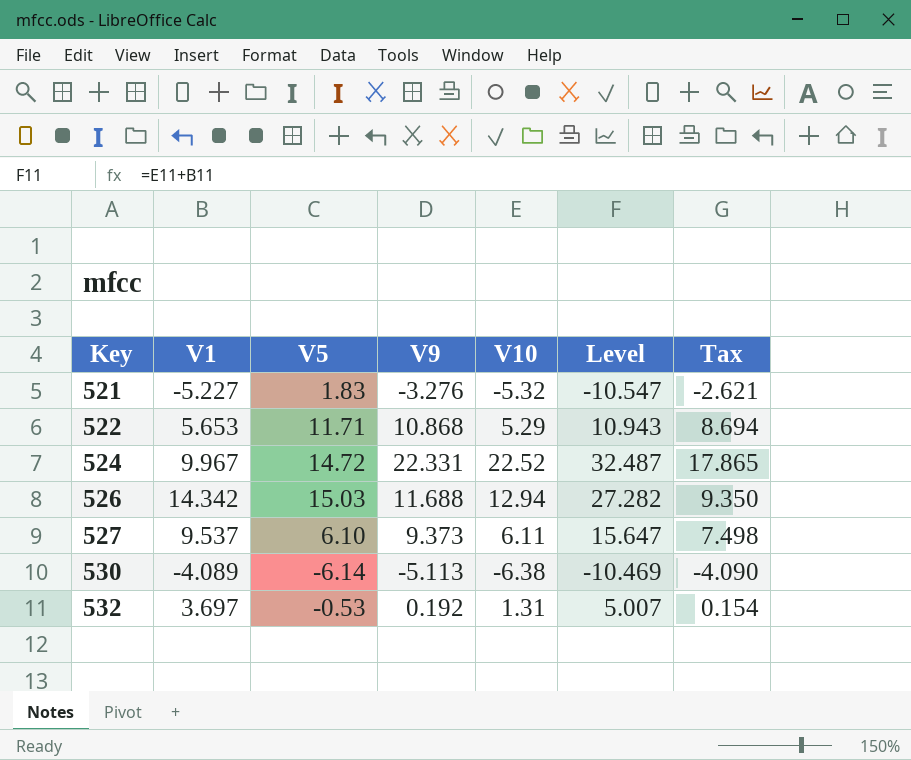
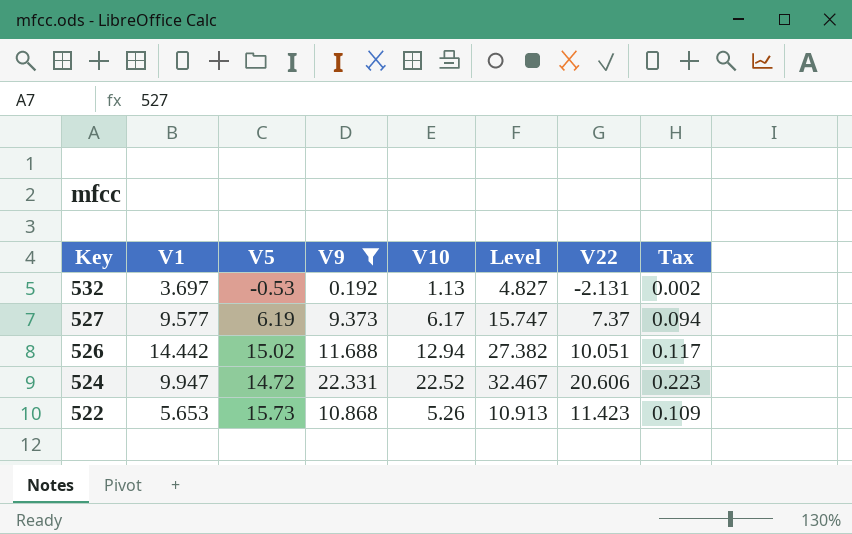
filter: none -> V9 >= 0.192
row order: Key ascending -> Key descending
column V22 | position: none -> 7
column Tax | formula: [V9] * 0.8 -> [V9] * 0.01
532 | V10: 1.31 -> 1.13
532 | Level: 5.007 -> 4.827
527 | V1: 9.537 -> 9.577
527 | V5: 6.10 -> 6.19
527 | V10: 6.11 -> 6.17
527 | Level: 15.647 -> 15.747
526 | V1: 14.342 -> 14.442
526 | V5: 15.03 -> 15.02
526 | Level: 27.282 -> 27.382
524 | V1: 9.967 -> 9.947
524 | Level: 32.487 -> 32.467
522 | V5: 11.71 -> 15.73
522 | V10: 5.29 -> 5.26
522 | Level: 10.943 -> 10.913

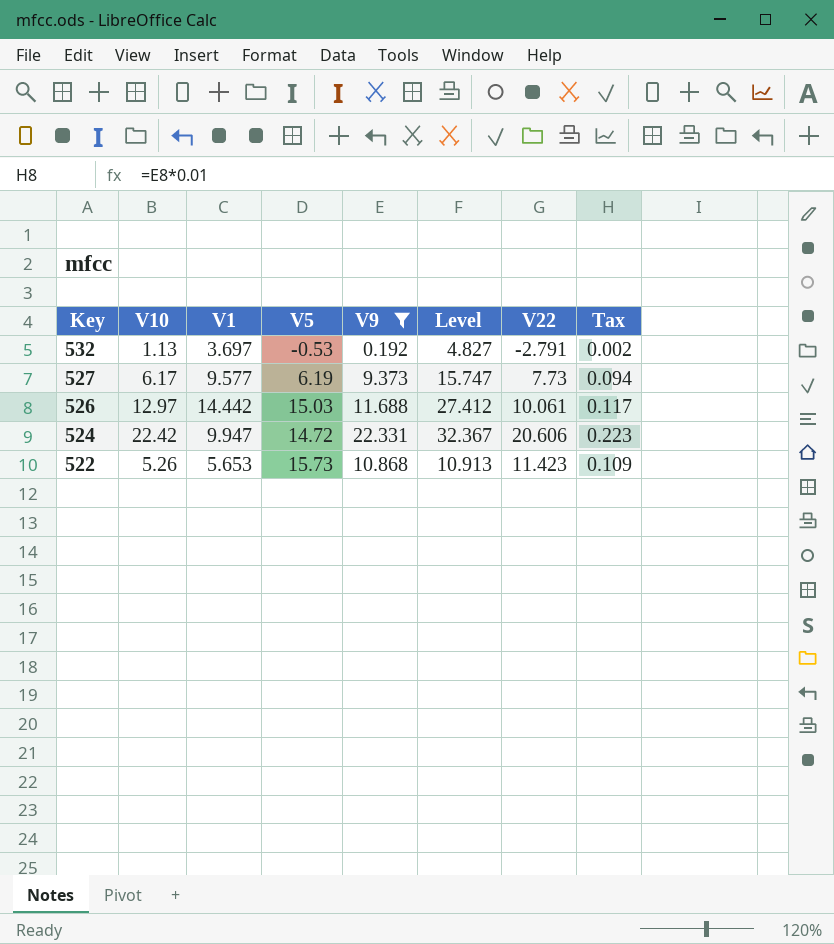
column V10 | position: 5 -> 2
532 | V22: -2.131 -> -2.791
527 | V22: 7.37 -> 7.73
526 | V10: 12.94 -> 12.97
526 | V5: 15.02 -> 15.03
526 | Level: 27.382 -> 27.412
526 | V22: 10.051 -> 10.061
524 | V10: 22.52 -> 22.42
524 | Level: 32.467 -> 32.367

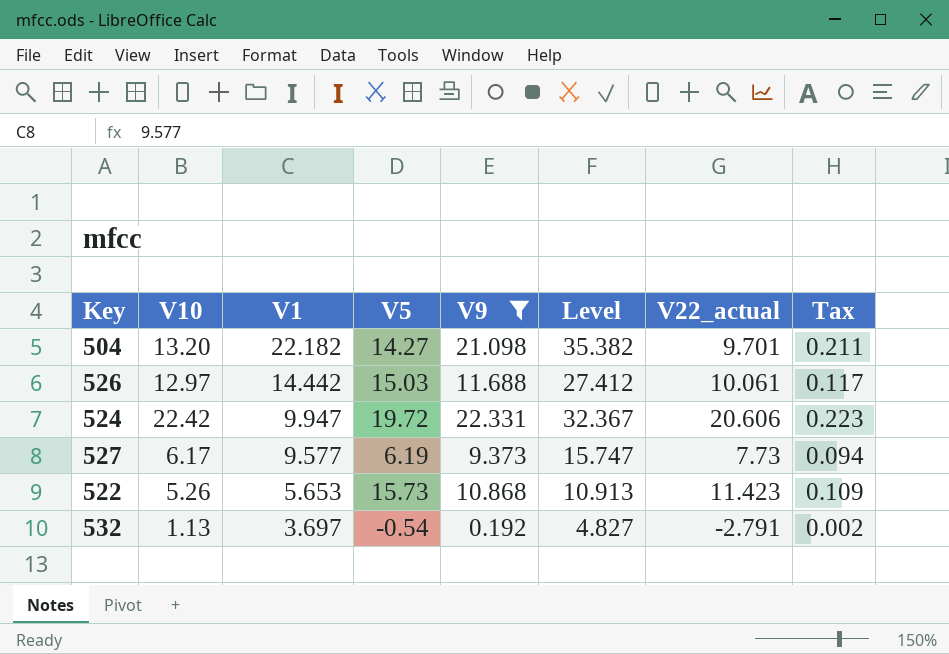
row order: Key descending -> V1 descending
column name: V22 -> V22_actual
row 504: none -> 13.20 | 22.182 | 14.27 | 21.098 | 35.382 | 9.701 | 0.211
524 | V5: 14.72 -> 19.72
532 | V5: -0.53 -> -0.54

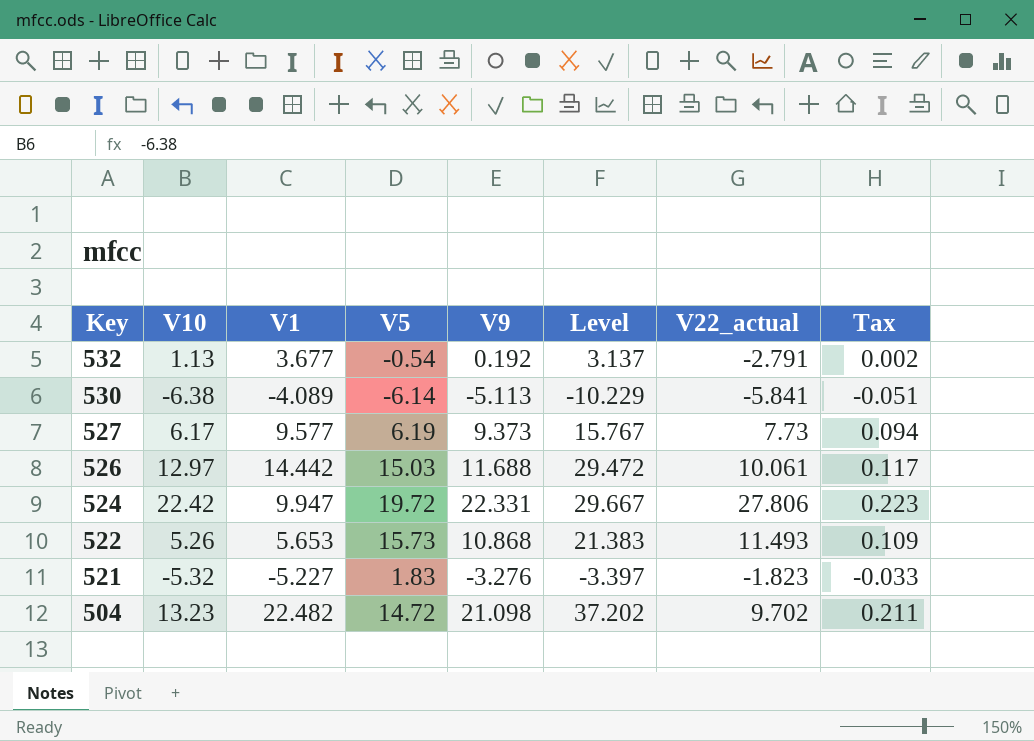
filter: V9 >= 0.192 -> none
row order: V1 descending -> Key descending
column Level | formula: [V10] + [V1] -> [V1] + [V5]
532 | V1: 3.697 -> 3.677
524 | V22_actual: 20.606 -> 27.806
522 | V22_actual: 11.423 -> 11.493
504 | V10: 13.20 -> 13.23
504 | V1: 22.182 -> 22.482
504 | V5: 14.27 -> 14.72
504 | V22_actual: 9.701 -> 9.702

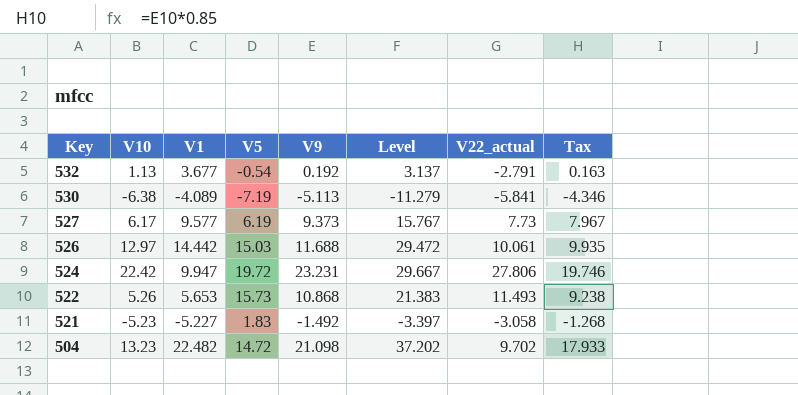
column Tax | formula: [V9] * 0.01 -> [V9] * 0.85
530 | V5: -6.14 -> -7.19
530 | Level: -10.229 -> -11.279
524 | V9: 22.331 -> 23.231
521 | V10: -5.32 -> -5.23
521 | V9: -3.276 -> -1.492
521 | V22_actual: -1.823 -> -3.058

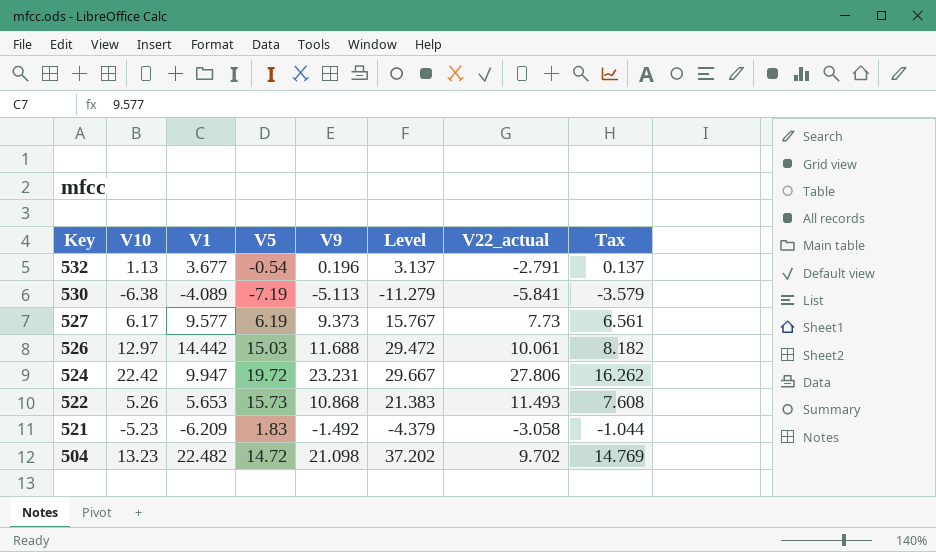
column Tax | formula: [V9] * 0.85 -> [V9] * 0.7
532 | V9: 0.192 -> 0.196
521 | V1: -5.227 -> -6.209
521 | Level: -3.397 -> -4.379

